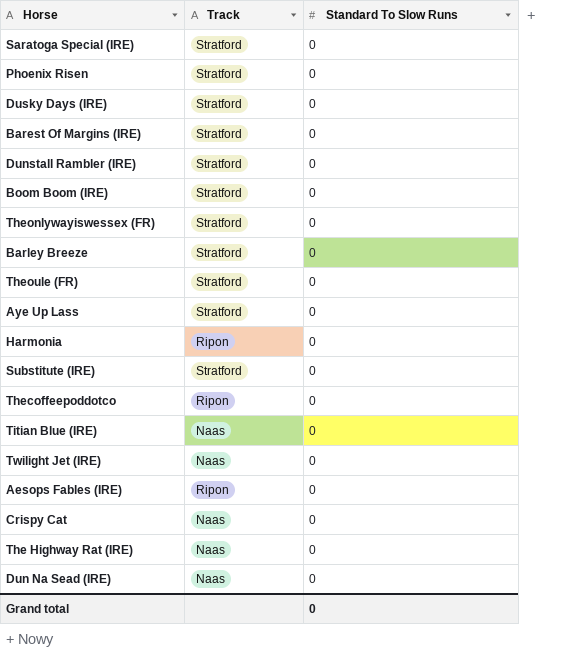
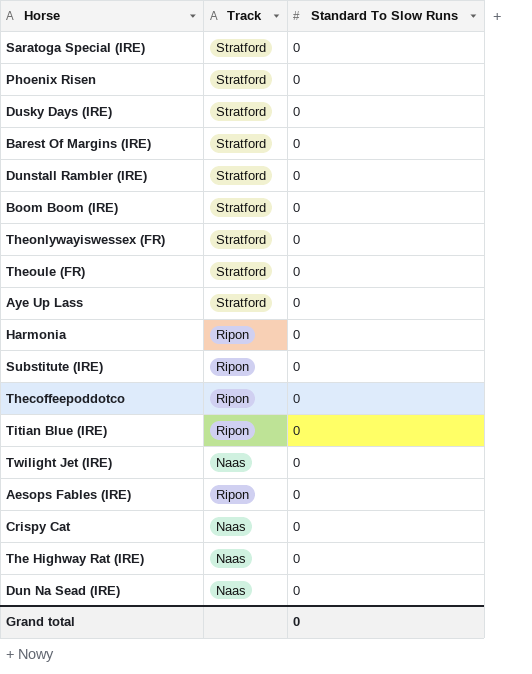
row Barley Breeze: Stratford | 0 -> none
Substitute (IRE) | Track: Stratford -> Ripon
Titian Blue (IRE) | Track: Naas -> Ripon

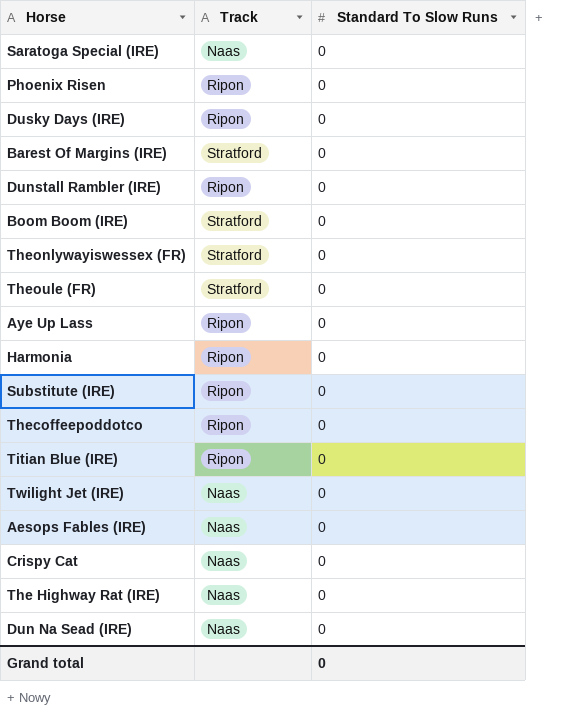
Saratoga Special (IRE) | Track: Stratford -> Naas
Phoenix Risen | Track: Stratford -> Ripon
Dusky Days (IRE) | Track: Stratford -> Ripon
Dunstall Rambler (IRE) | Track: Stratford -> Ripon
Aye Up Lass | Track: Stratford -> Ripon
Aesops Fables (IRE) | Track: Ripon -> Naas

